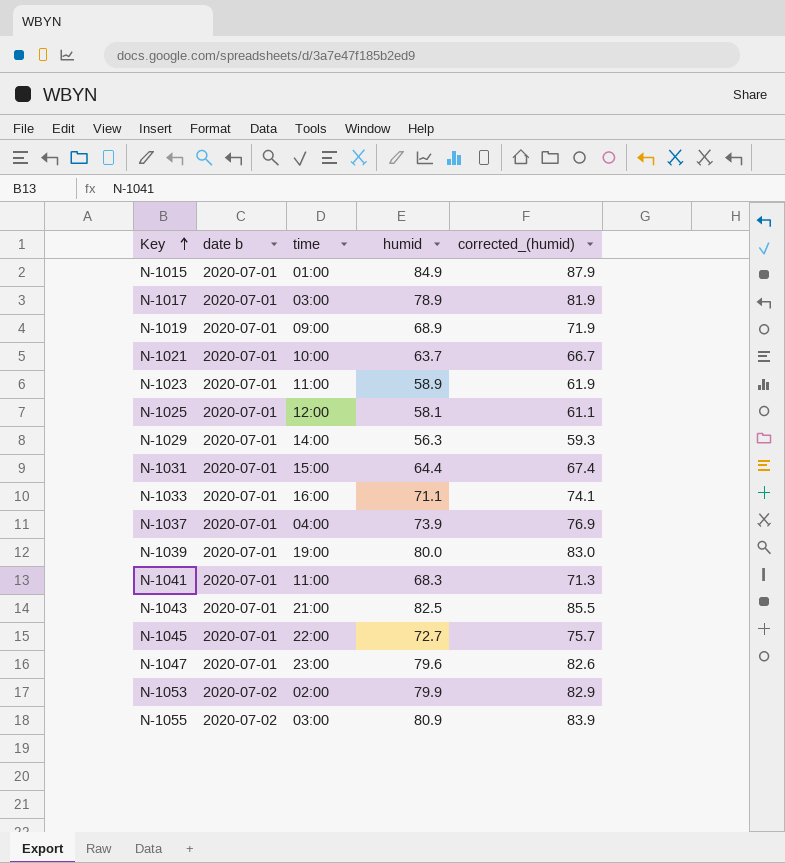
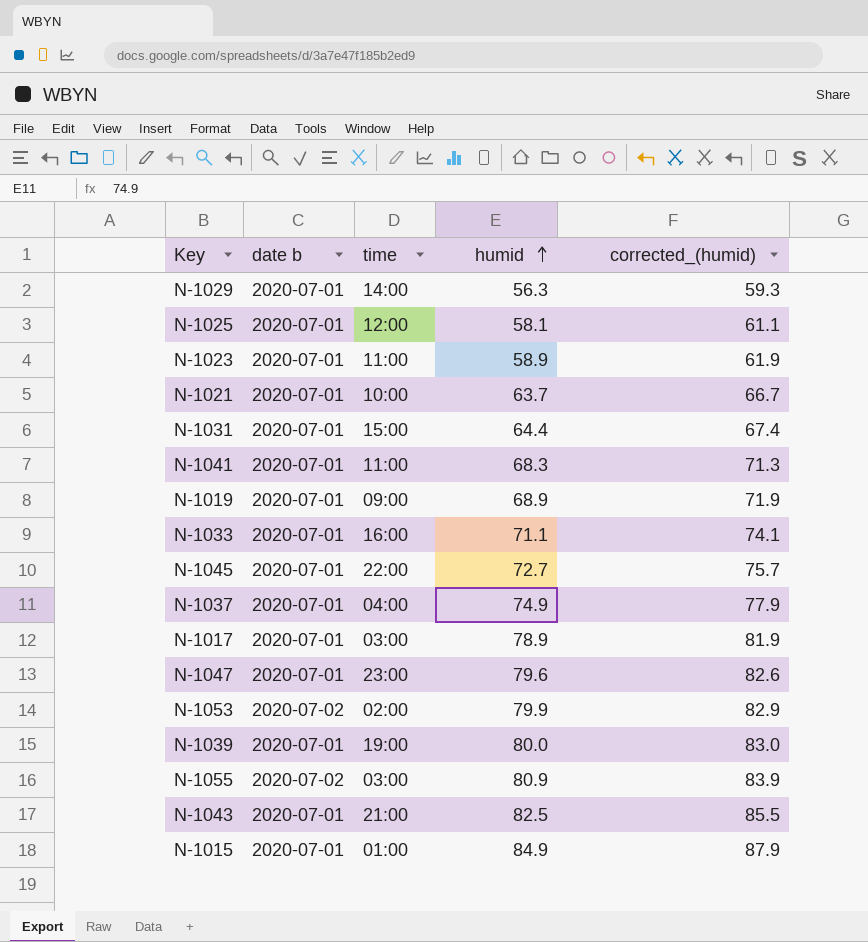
row order: Key ascending -> humid ascending
N-1037 | humid: 73.9 -> 74.9
N-1037 | corrected_(humid): 76.9 -> 77.9

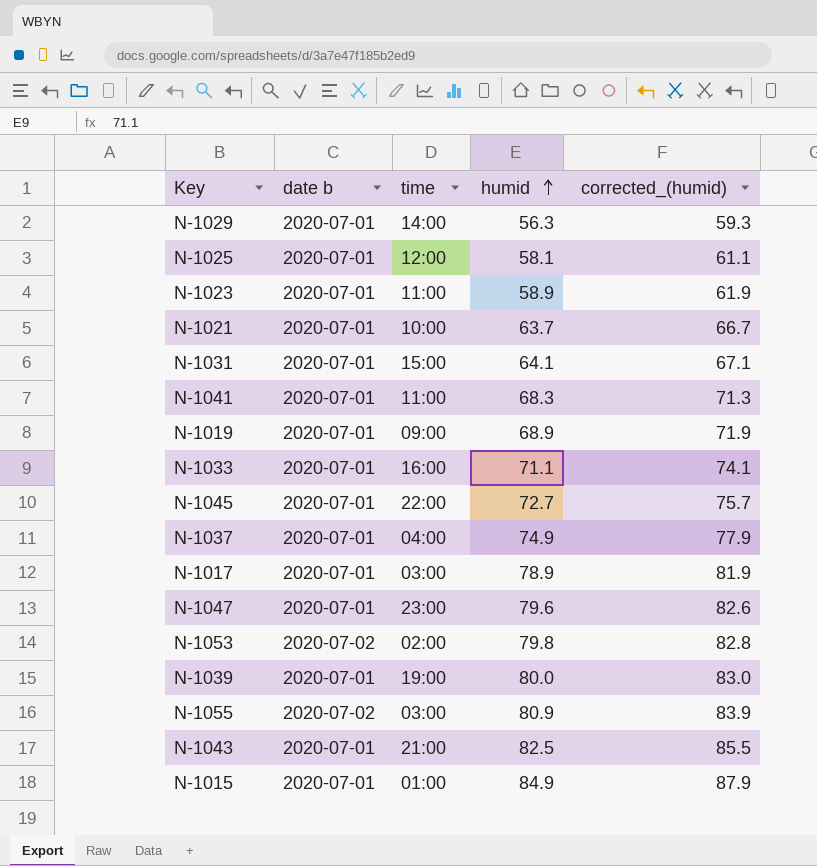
N-1031 | humid: 64.4 -> 64.1
N-1031 | corrected_(humid): 67.4 -> 67.1
N-1053 | humid: 79.9 -> 79.8
N-1053 | corrected_(humid): 82.9 -> 82.8

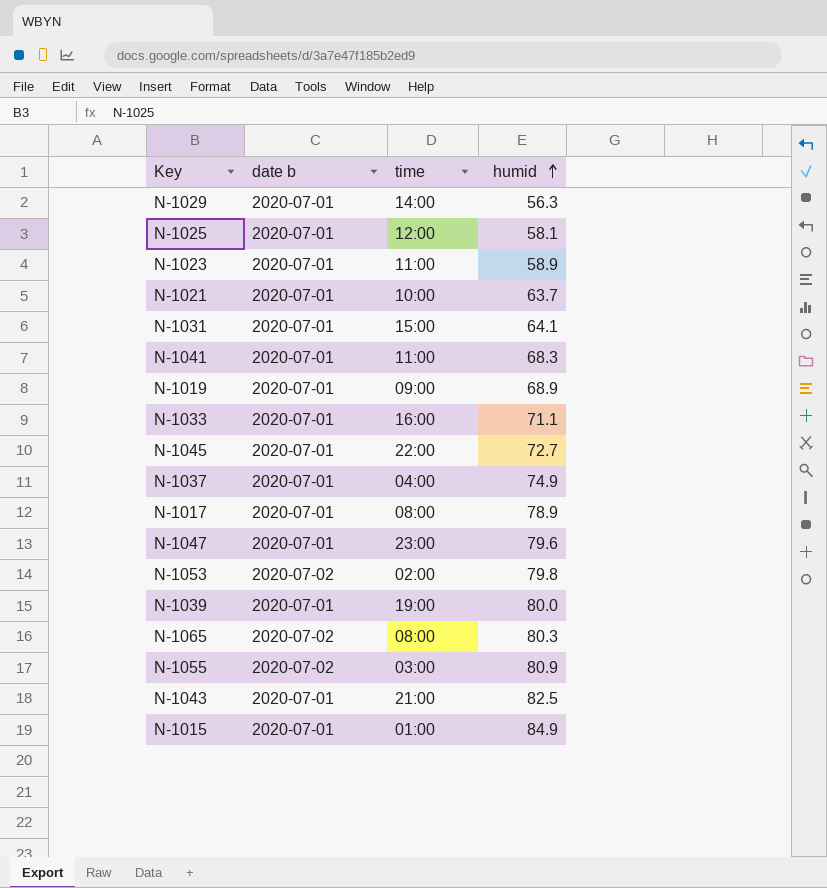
column corrected_(humid) | formula: [humid] + 3 -> none
N-1017 | time: 03:00 -> 08:00
row N-1065: none -> 2020-07-02 | 08:00 | 80.3

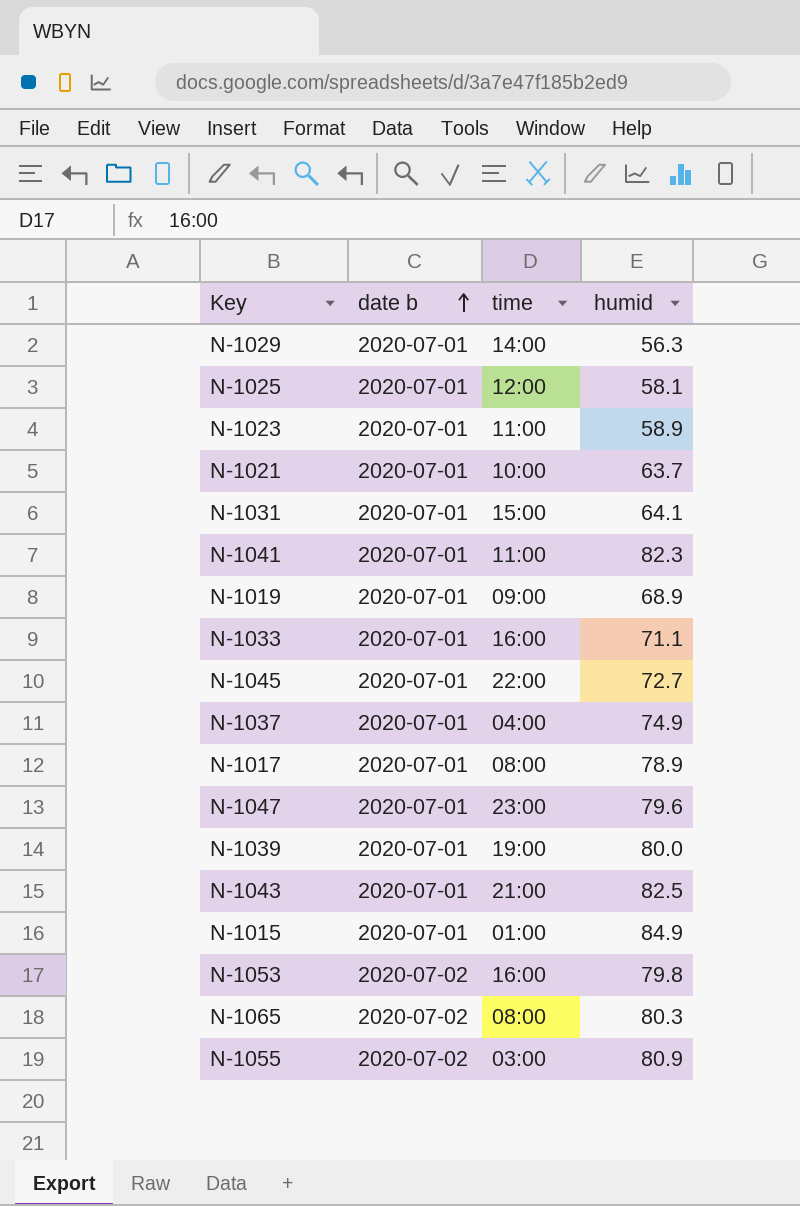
row order: humid ascending -> date b ascending
N-1041 | humid: 68.3 -> 82.3
N-1053 | time: 02:00 -> 16:00

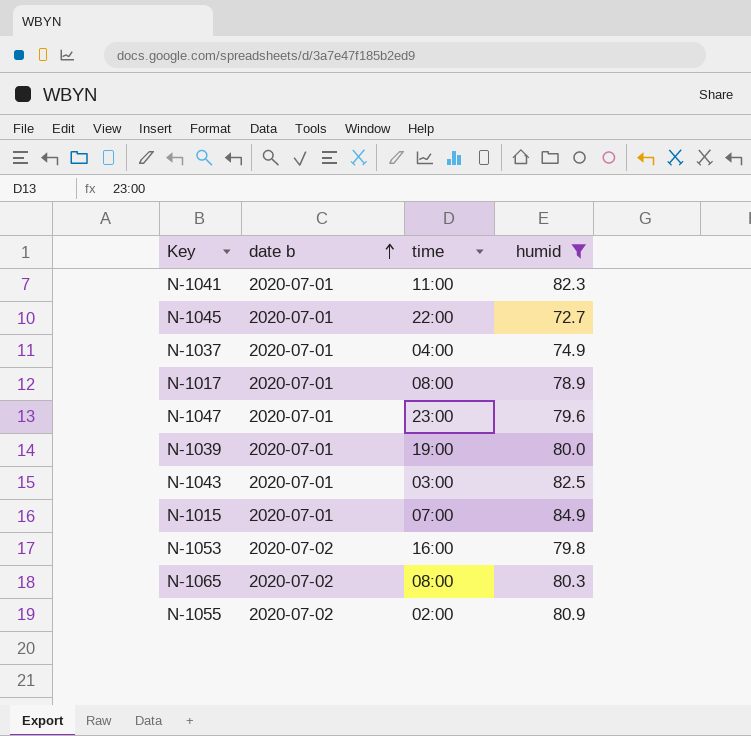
filter: none -> humid >= 72.7
N-1043 | time: 21:00 -> 03:00
N-1015 | time: 01:00 -> 07:00
N-1055 | time: 03:00 -> 02:00

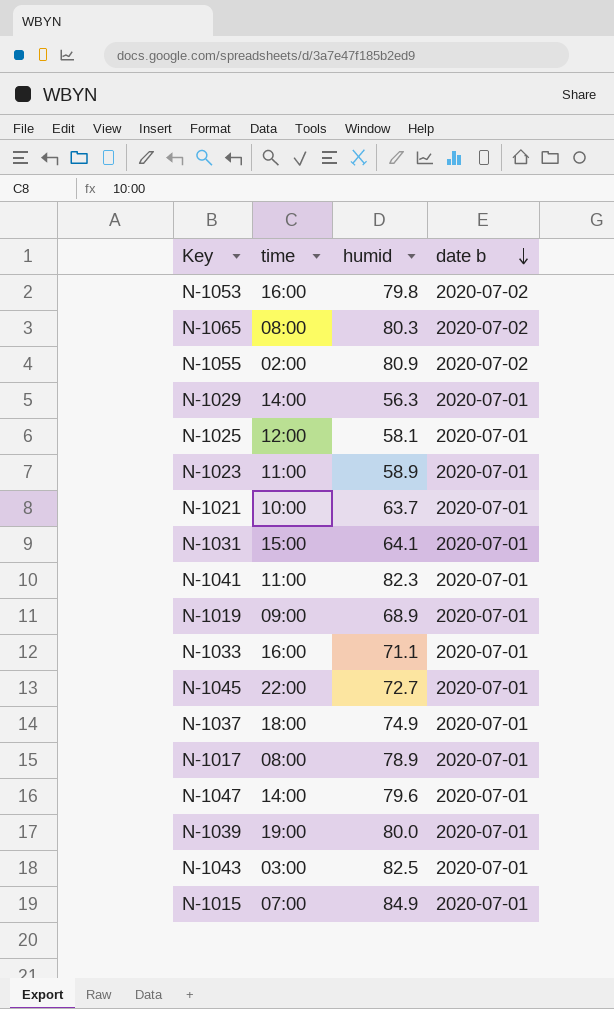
filter: humid >= 72.7 -> none
row order: date b ascending -> date b descending
column date b | position: 2 -> 4
N-1037 | time: 04:00 -> 18:00
N-1047 | time: 23:00 -> 14:00

